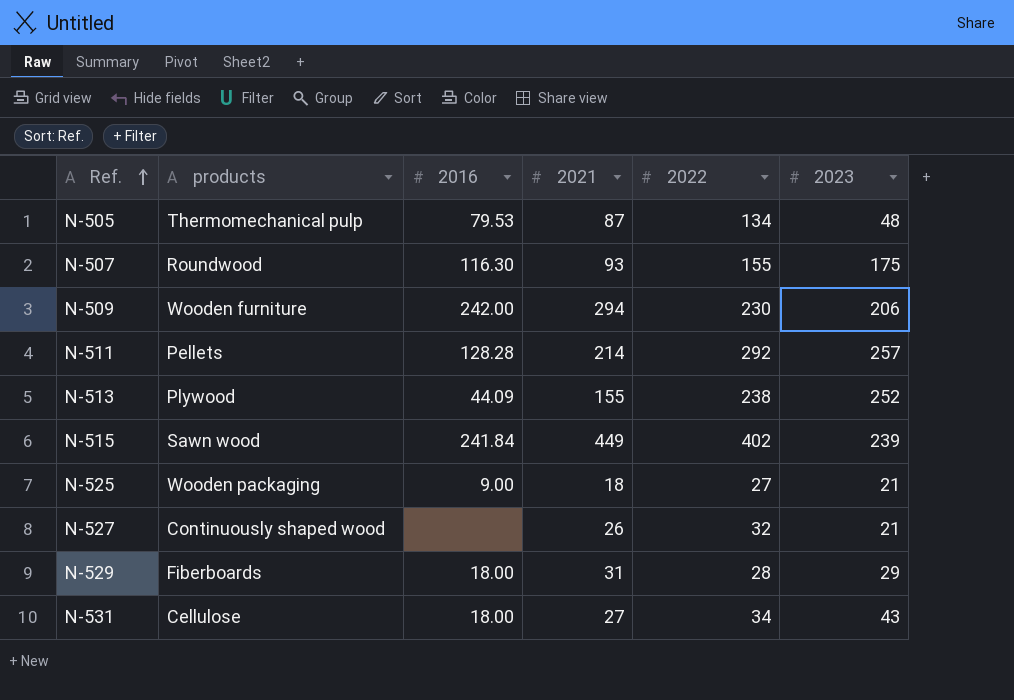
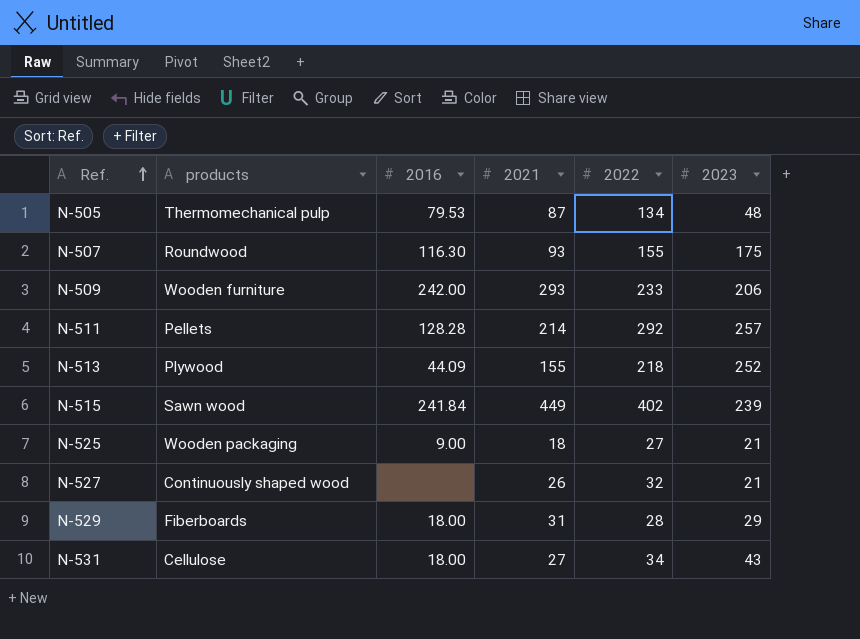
N-509 | 2021: 294 -> 293
N-509 | 2022: 230 -> 233
N-513 | 2022: 238 -> 218

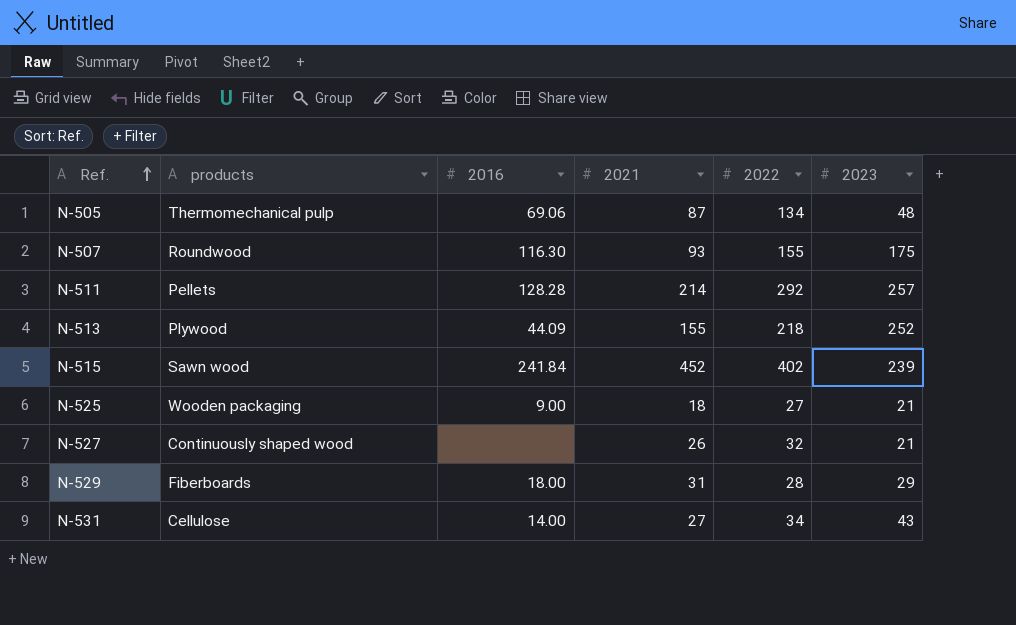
row N-509: Wooden furniture | 242.00 | 293 | 233 | 206 -> none
N-505 | 2016: 79.53 -> 69.06
N-515 | 2021: 449 -> 452
N-531 | 2016: 18.00 -> 14.00

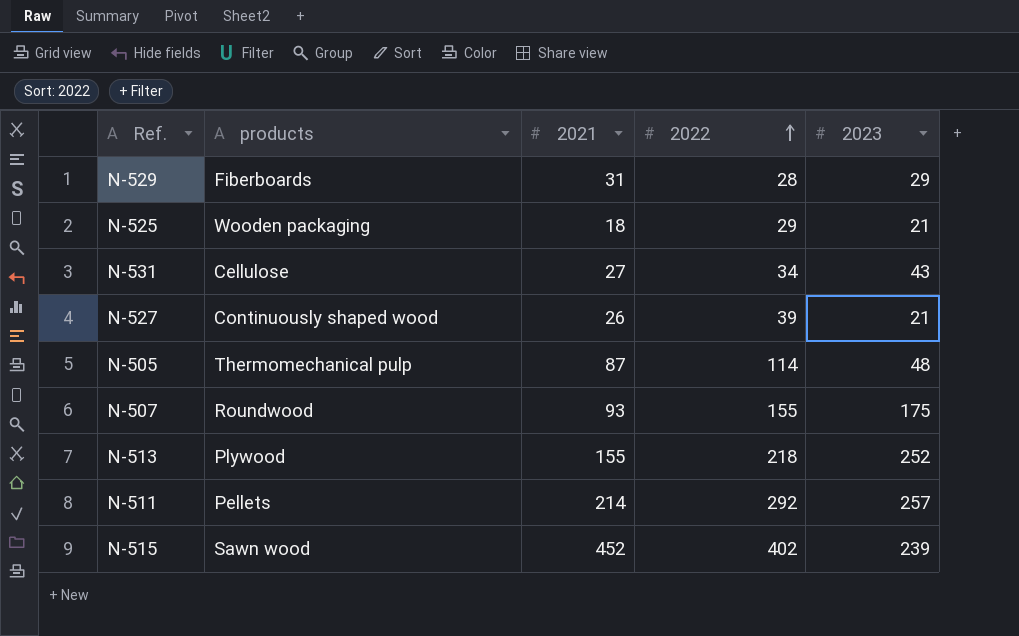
row order: Ref. ascending -> 2022 ascending
column 2016 | position: 3 -> none
N-525 | 2022: 27 -> 29
N-527 | 2022: 32 -> 39
N-505 | 2022: 134 -> 114

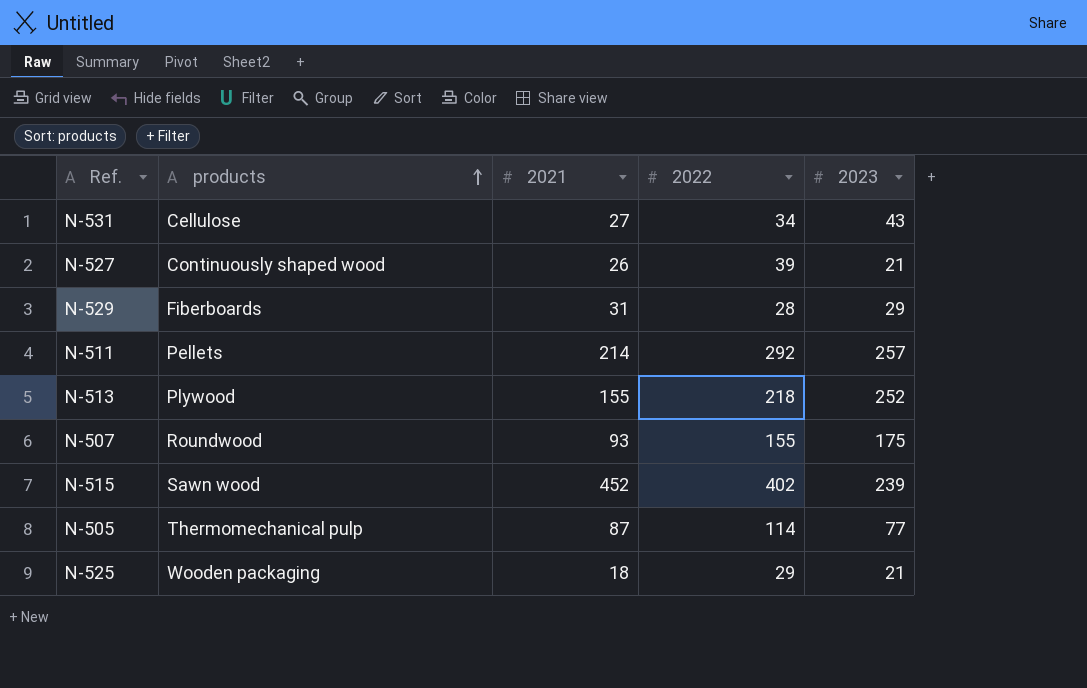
row order: 2022 ascending -> products ascending
N-505 | 2023: 48 -> 77

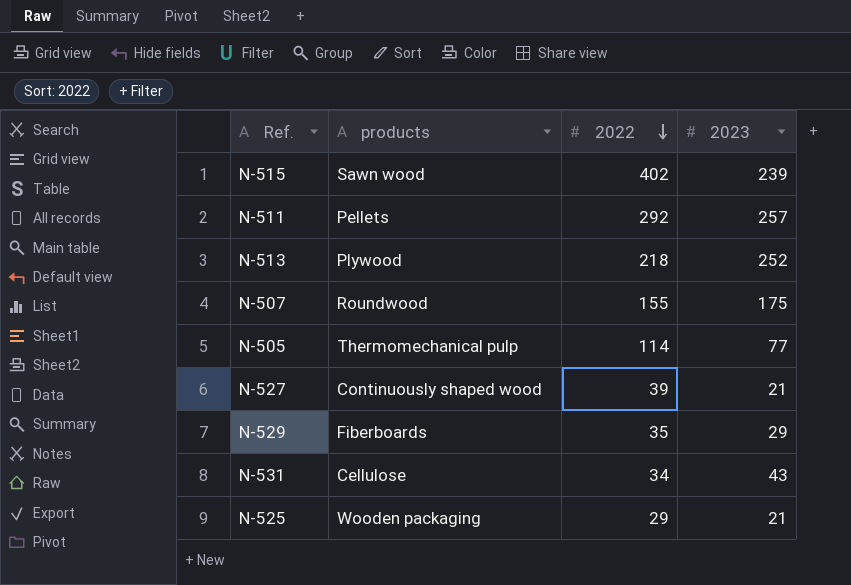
row order: products ascending -> 2022 descending
column 2021 | position: 3 -> none
N-529 | 2022: 28 -> 35

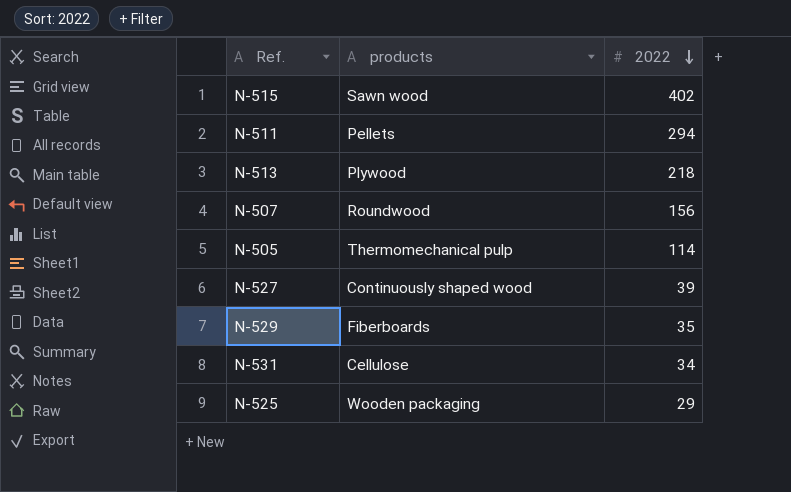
column 2023 | position: 4 -> none
N-511 | 2022: 292 -> 294
N-507 | 2022: 155 -> 156

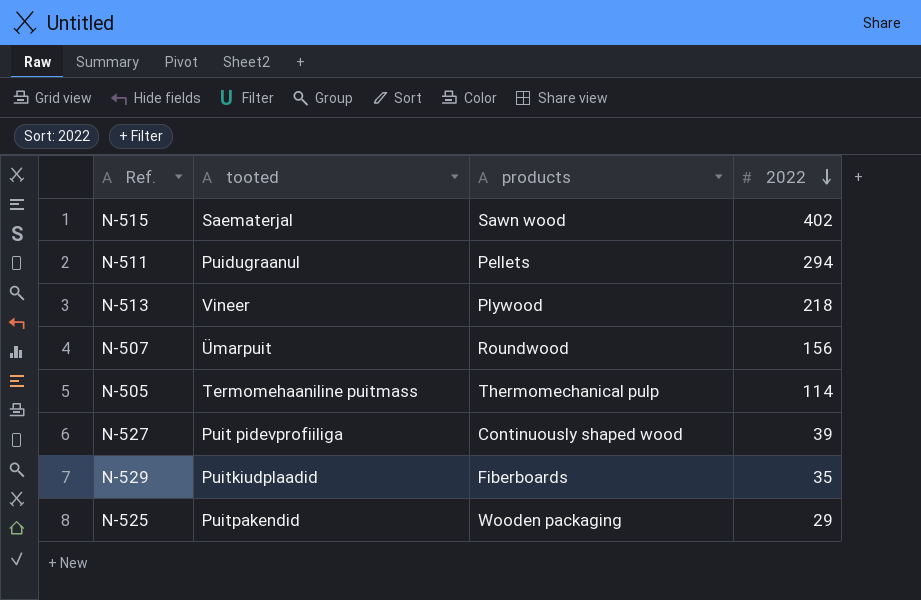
column tooted | position: none -> 2
row N-531: Cellulose | 34 -> none

